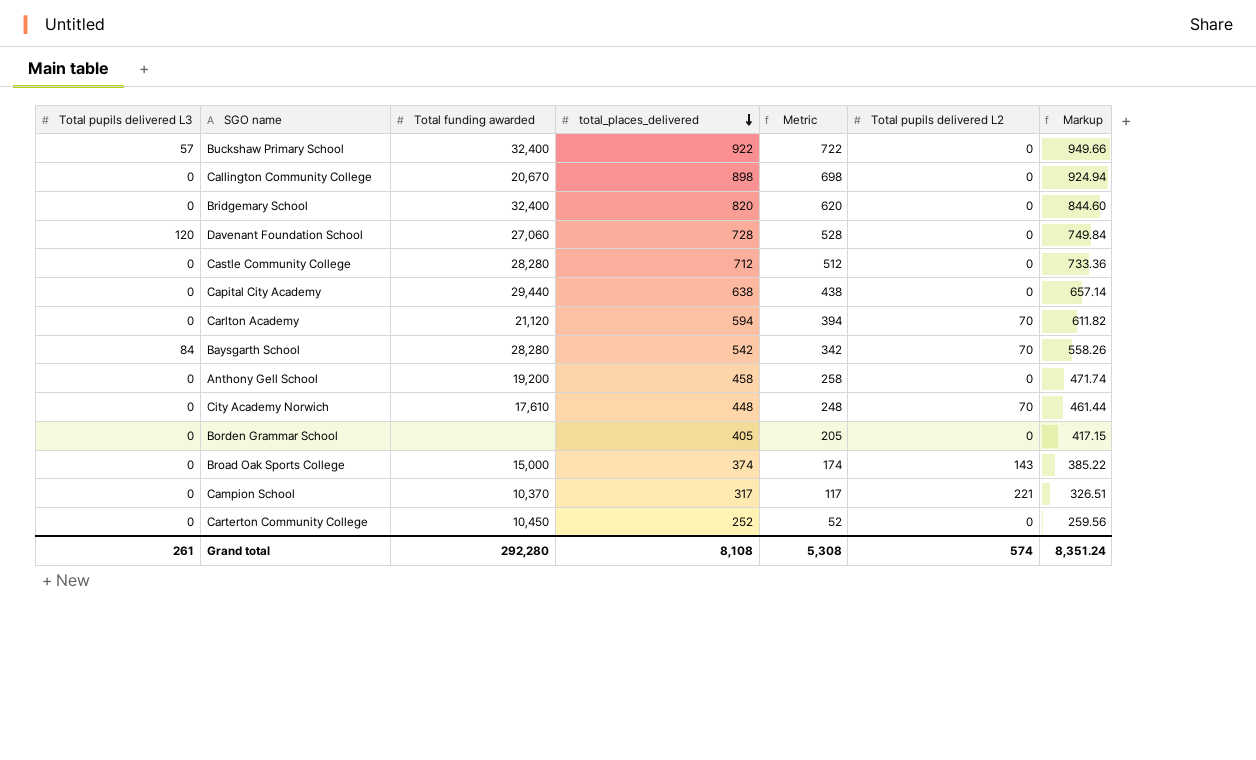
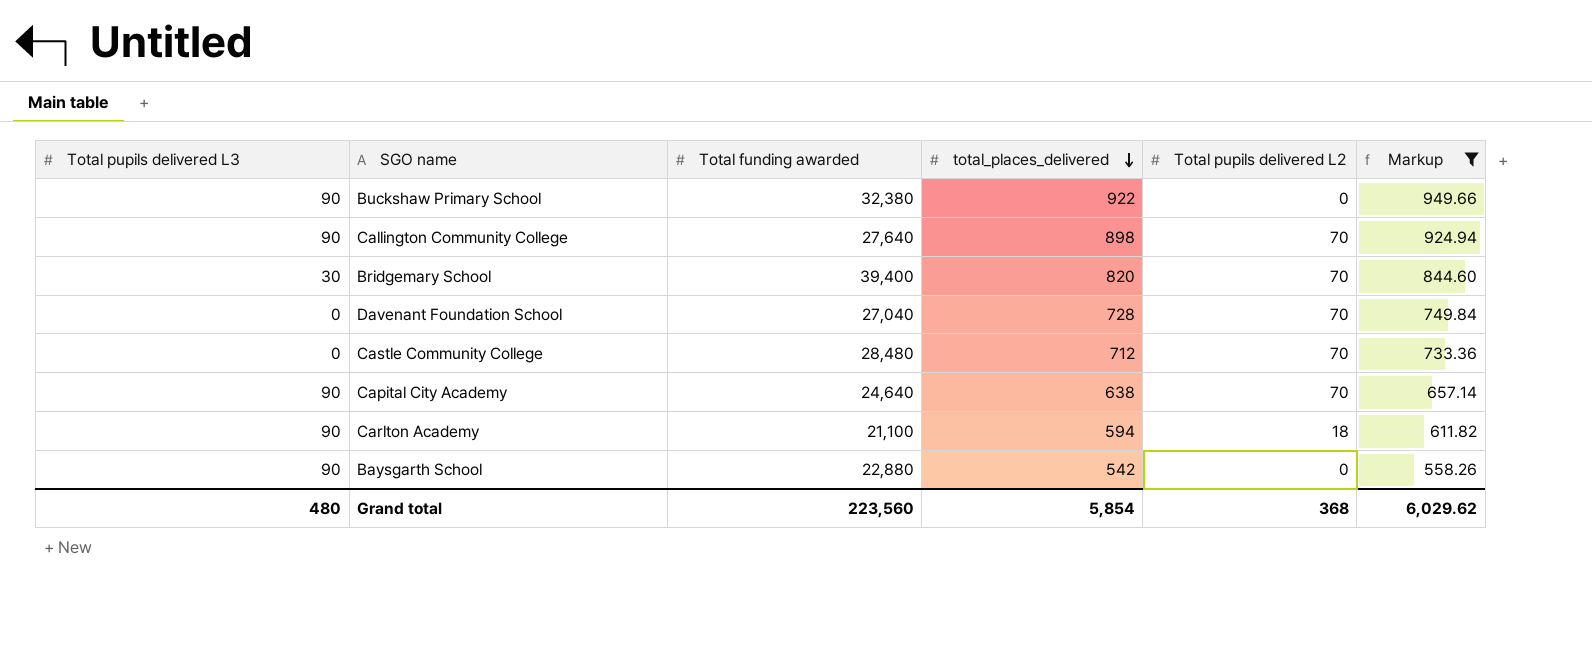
filter: none -> Markup >= 558.26
column Metric | formula: [total_places_delivered] - 200 -> none
Buckshaw Primary School | Total pupils delivered L3: 57 -> 90
Buckshaw Primary School | Total funding awarded: 32,400 -> 32,380
Callington Community College | Total pupils delivered L3: 0 -> 90
Callington Community College | Total funding awarded: 20,670 -> 27,640
Callington Community College | Total pupils delivered L2: 0 -> 70
Bridgemary School | Total pupils delivered L3: 0 -> 30
Bridgemary School | Total funding awarded: 32,400 -> 39,400
Bridgemary School | Total pupils delivered L2: 0 -> 70
Davenant Foundation School | Total pupils delivered L3: 120 -> 0
Davenant Foundation School | Total funding awarded: 27,060 -> 27,040
Davenant Foundation School | Total pupils delivered L2: 0 -> 70
Castle Community College | Total funding awarded: 28,280 -> 28,480
Castle Community College | Total pupils delivered L2: 0 -> 70
Capital City Academy | Total pupils delivered L3: 0 -> 90
Capital City Academy | Total funding awarded: 29,440 -> 24,640
Capital City Academy | Total pupils delivered L2: 0 -> 70
Carlton Academy | Total pupils delivered L3: 0 -> 90
Carlton Academy | Total funding awarded: 21,120 -> 21,100
Carlton Academy | Total pupils delivered L2: 70 -> 18
Baysgarth School | Total pupils delivered L3: 84 -> 90
Baysgarth School | Total funding awarded: 28,280 -> 22,880
Baysgarth School | Total pupils delivered L2: 70 -> 0
Grand total | Total pupils delivered L3: 261 -> 480
Grand total | Total funding awarded: 292,280 -> 223,560
Grand total | total_places_delivered: 8,108 -> 5,854
Grand total | Total pupils delivered L2: 574 -> 368
Grand total | Markup: 8,351.24 -> 6,029.62

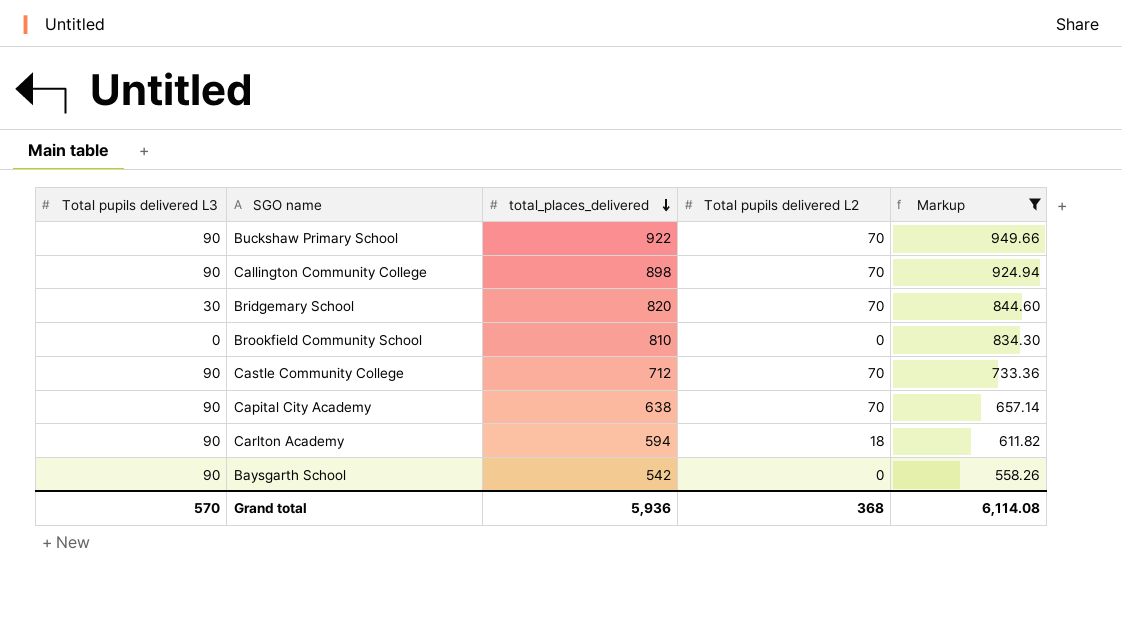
column Total funding awarded | position: 3 -> none
row Davenant Foundation School: 0 | 27,040 | 728 | 70 | 749.84 -> none
Buckshaw Primary School | Total pupils delivered L2: 0 -> 70
row Brookfield Community School: none -> 0 | 810 | 0 | 834.30
Castle Community College | Total pupils delivered L3: 0 -> 90
Grand total | Total pupils delivered L3: 480 -> 570
Grand total | total_places_delivered: 5,854 -> 5,936
Grand total | Markup: 6,029.62 -> 6,114.08

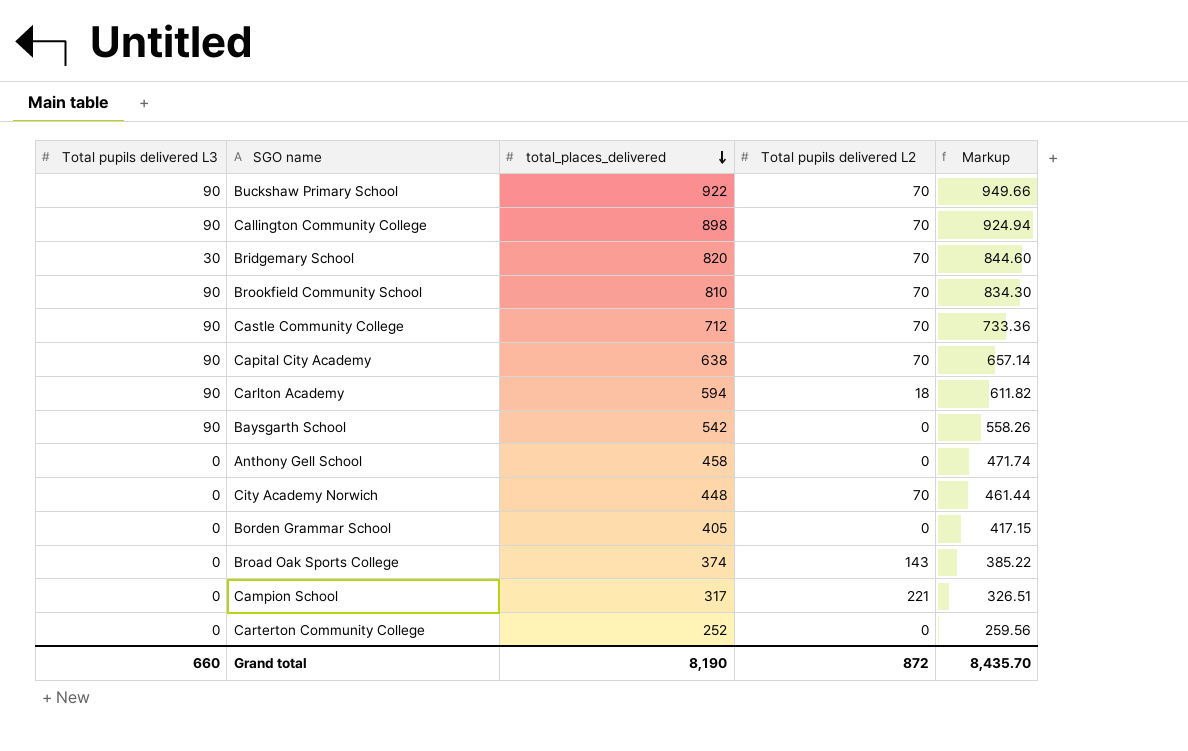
filter: Markup >= 558.26 -> none
Brookfield Community School | Total pupils delivered L3: 0 -> 90
Brookfield Community School | Total pupils delivered L2: 0 -> 70
Grand total | Total pupils delivered L3: 570 -> 660
Grand total | total_places_delivered: 5,936 -> 8,190
Grand total | Total pupils delivered L2: 368 -> 872
Grand total | Markup: 6,114.08 -> 8,435.70

